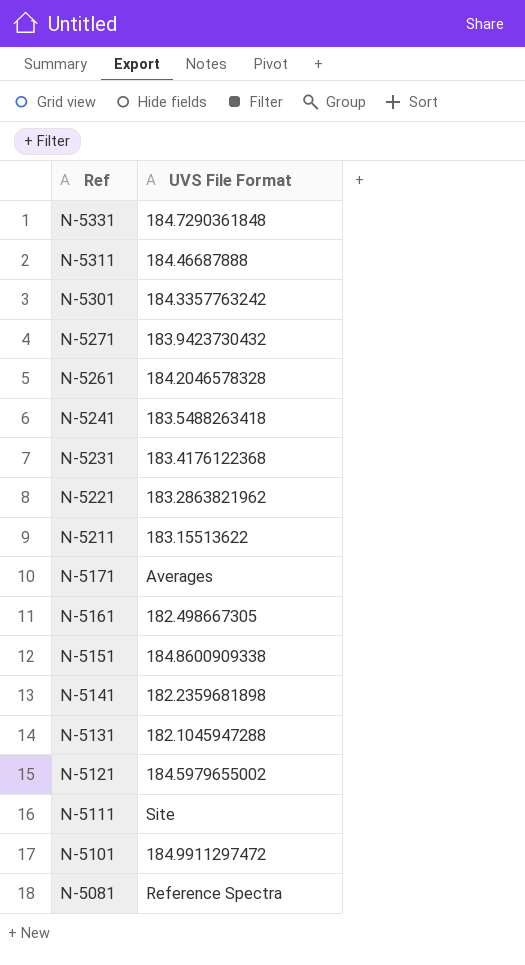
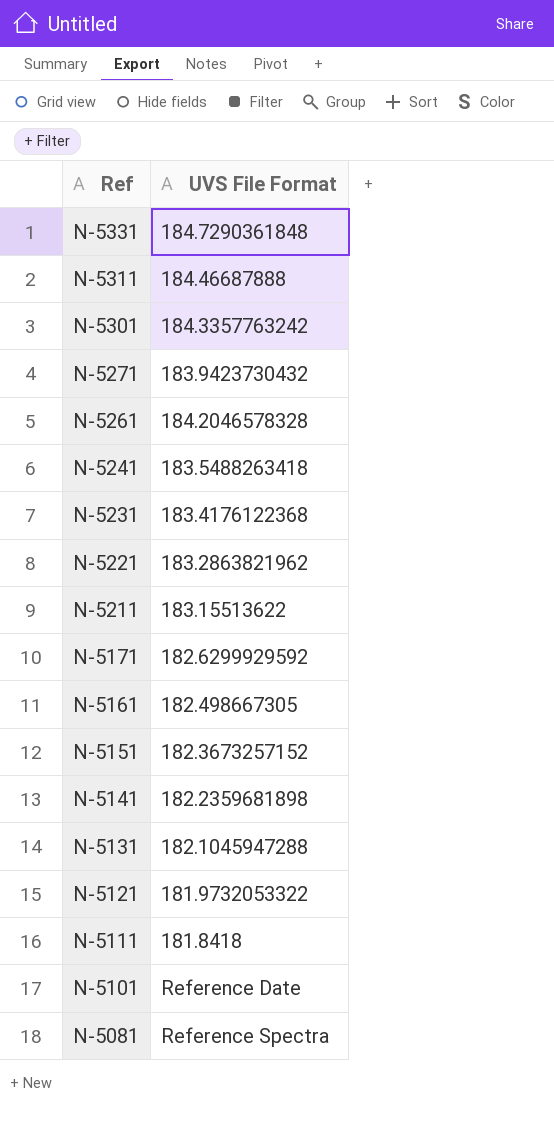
N-5171 | UVS File Format: Averages -> 182.6299929592
N-5151 | UVS File Format: 184.8600909338 -> 182.3673257152
N-5121 | UVS File Format: 184.5979655002 -> 181.9732053322
N-5111 | UVS File Format: Site -> 181.8418
N-5101 | UVS File Format: 184.9911297472 -> Reference Date

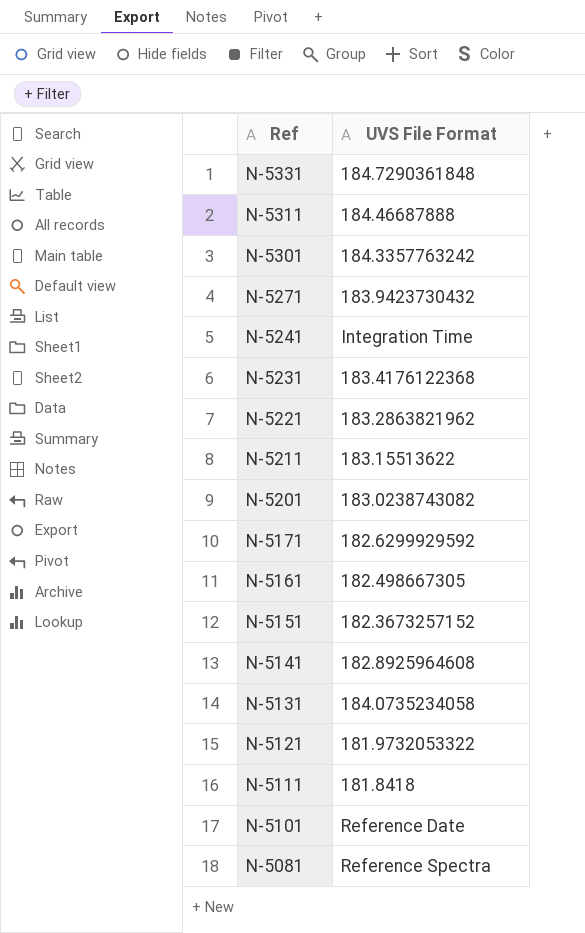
row N-5261: 184.2046578328 -> none
N-5241 | UVS File Format: 183.5488263418 -> Integration Time
row N-5201: none -> 183.0238743082
N-5141 | UVS File Format: 182.2359681898 -> 182.8925964608
N-5131 | UVS File Format: 182.1045947288 -> 184.0735234058

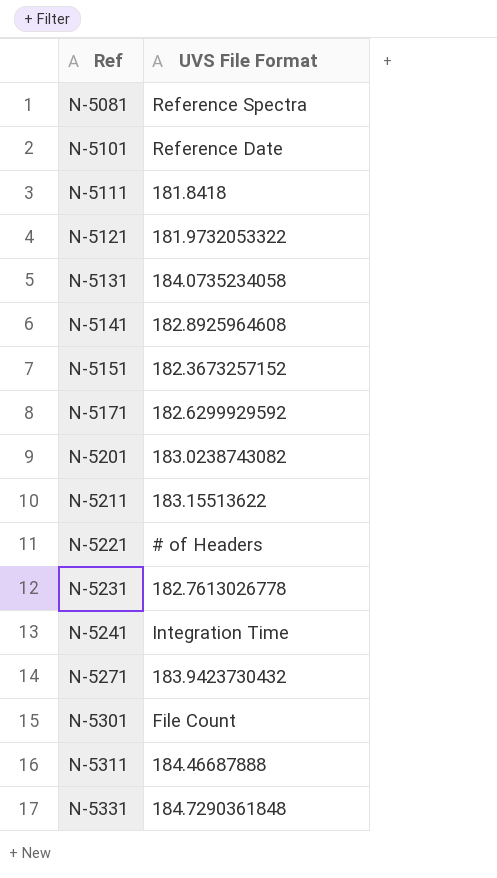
row order: Ref descending -> Ref ascending
row N-5161: 182.498667305 -> none
N-5221 | UVS File Format: 183.2863821962 -> # of Headers
N-5231 | UVS File Format: 183.4176122368 -> 182.7613026778
N-5301 | UVS File Format: 184.3357763242 -> File Count

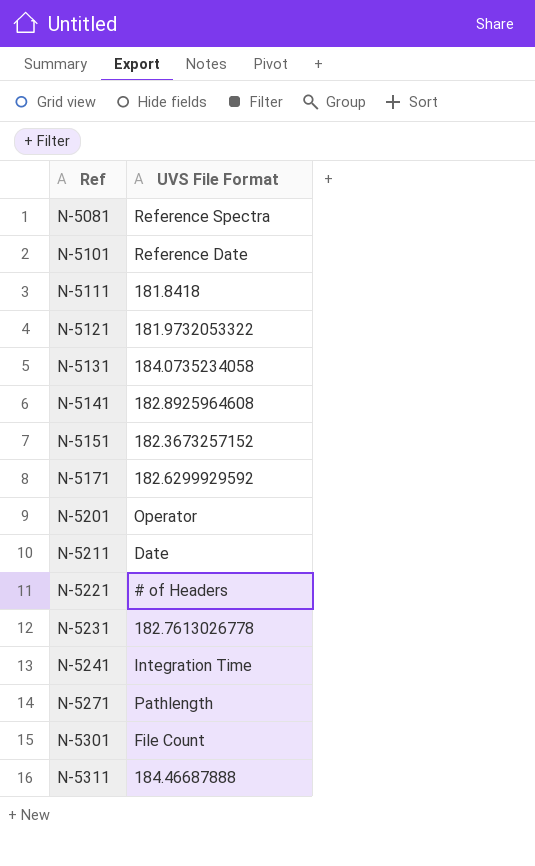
row N-5331: 184.7290361848 -> none
N-5201 | UVS File Format: 183.0238743082 -> Operator
N-5211 | UVS File Format: 183.15513622 -> Date
N-5271 | UVS File Format: 183.9423730432 -> Pathlength

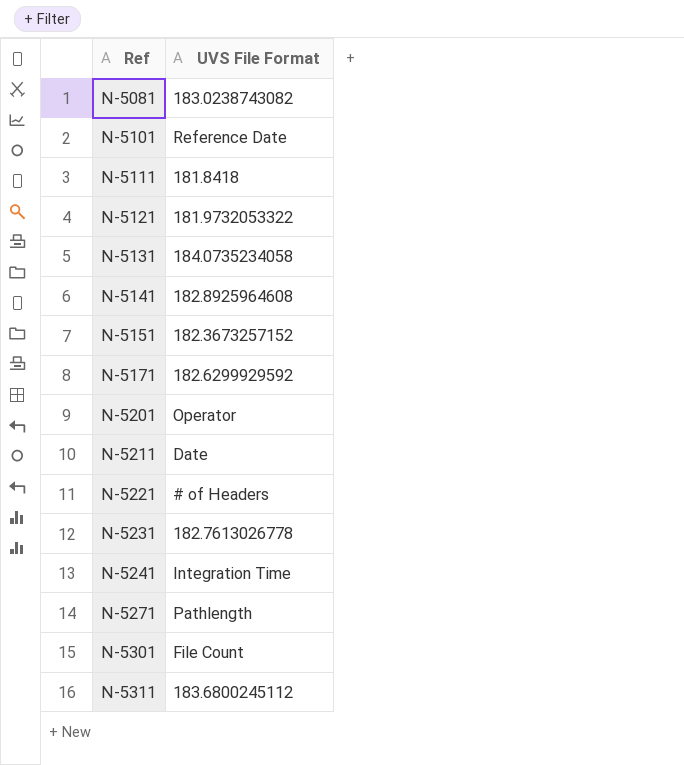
N-5081 | UVS File Format: Reference Spectra -> 183.0238743082
N-5311 | UVS File Format: 184.46687888 -> 183.6800245112

